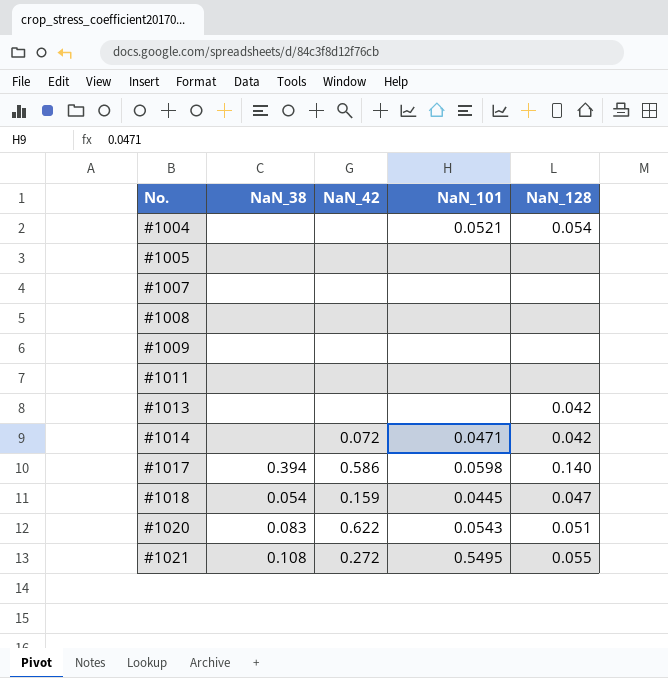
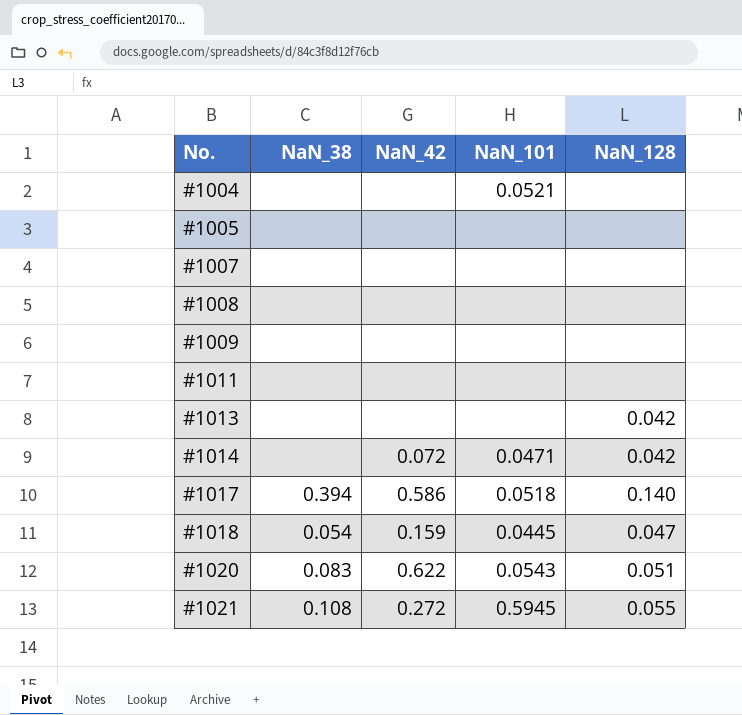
#1004 | NaN_128: 0.054 -> none
#1017 | NaN_101: 0.0598 -> 0.0518
#1021 | NaN_101: 0.5495 -> 0.5945

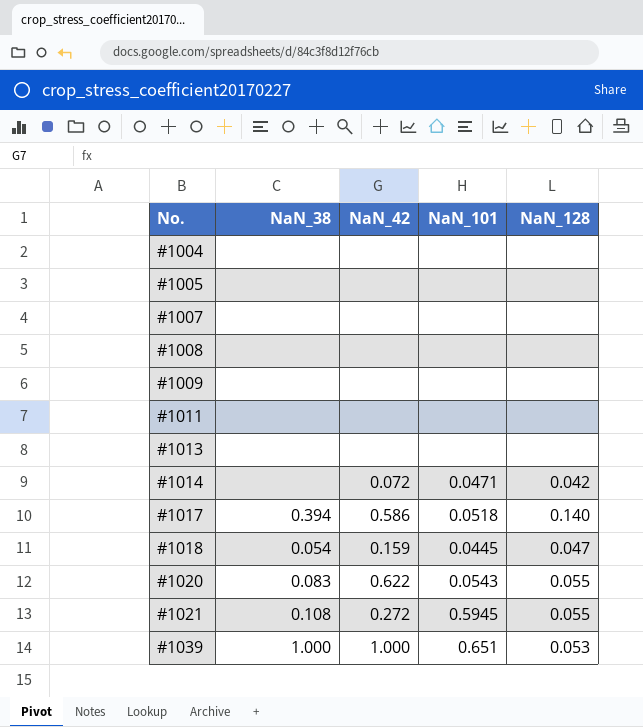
#1004 | NaN_101: 0.0521 -> none
#1013 | NaN_128: 0.042 -> none
#1020 | NaN_128: 0.051 -> 0.055
row #1039: none -> 1.000 | 1.000 | 0.651 | 0.053

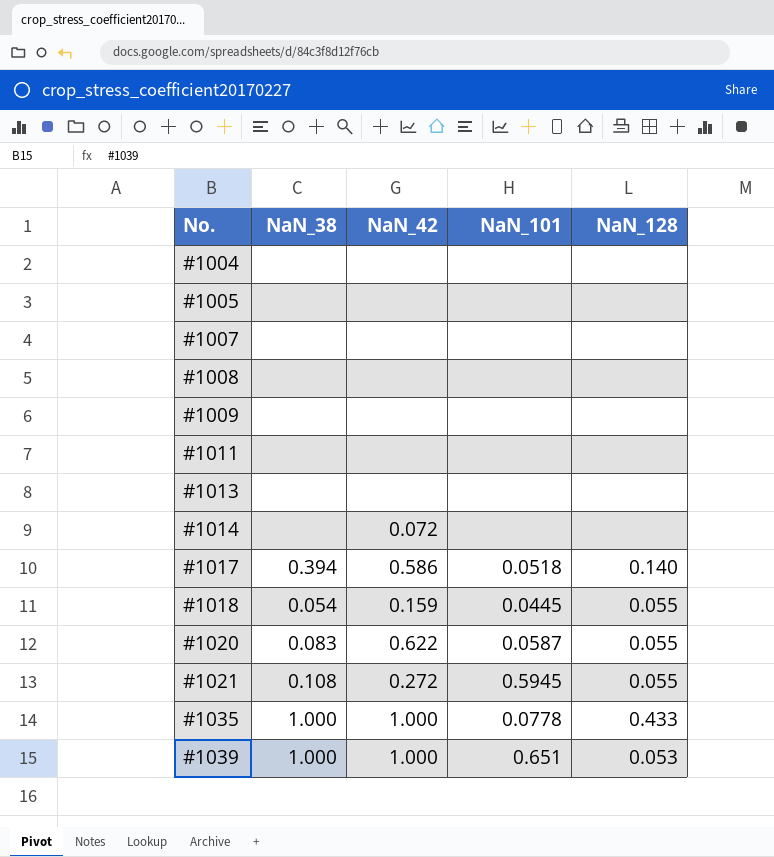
#1014 | NaN_101: 0.0471 -> none
#1014 | NaN_128: 0.042 -> none
#1018 | NaN_128: 0.047 -> 0.055
#1020 | NaN_101: 0.0543 -> 0.0587
row #1035: none -> 1.000 | 1.000 | 0.0778 | 0.433

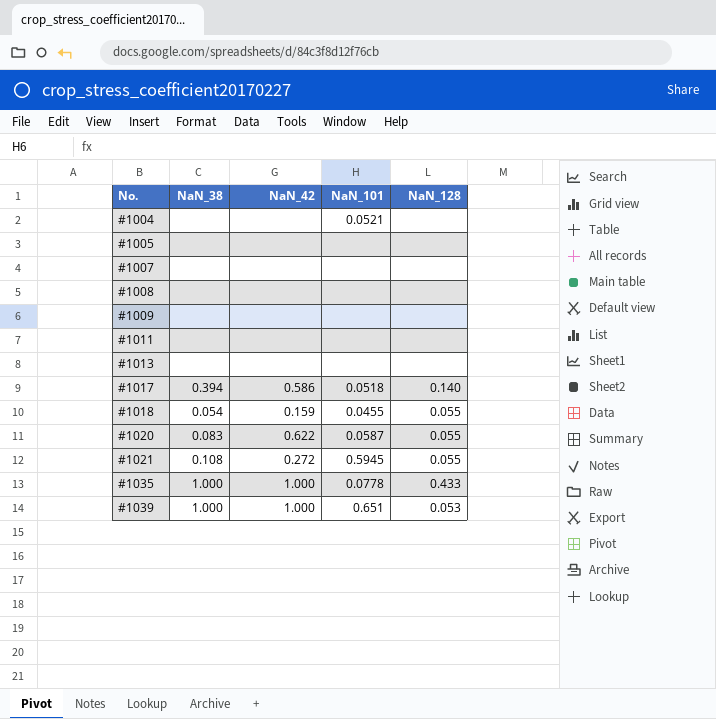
row #1014: none | 0.072 | none | none -> none
#1004 | NaN_101: none -> 0.0521
#1018 | NaN_101: 0.0445 -> 0.0455

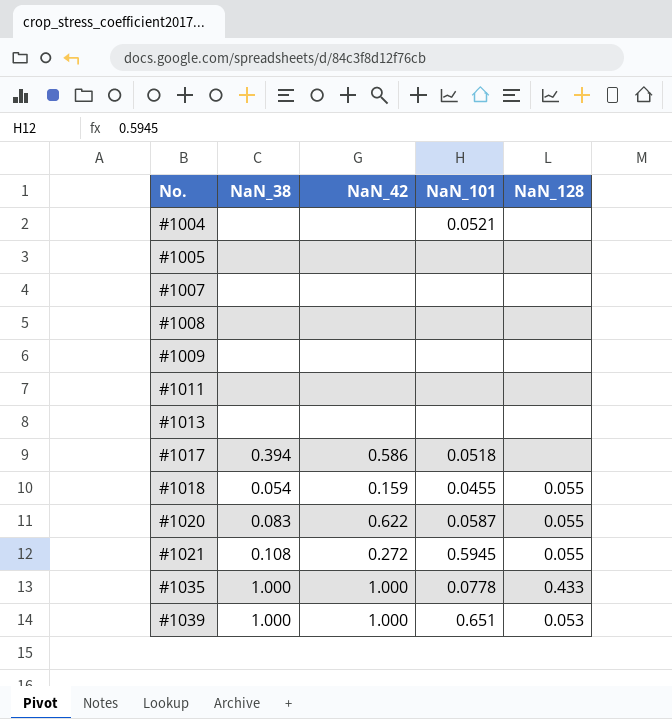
#1017 | NaN_128: 0.140 -> none

